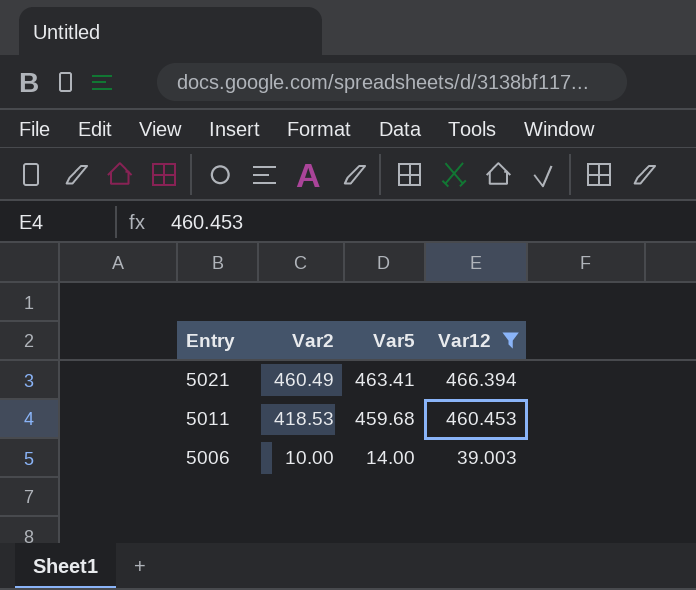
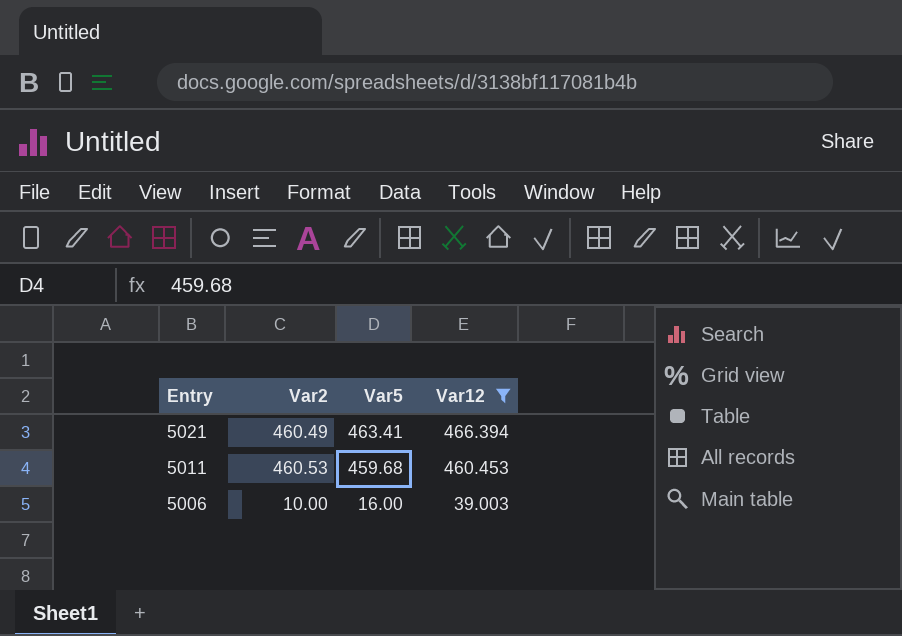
5011 | Var2: 418.53 -> 460.53
5006 | Var5: 14.00 -> 16.00

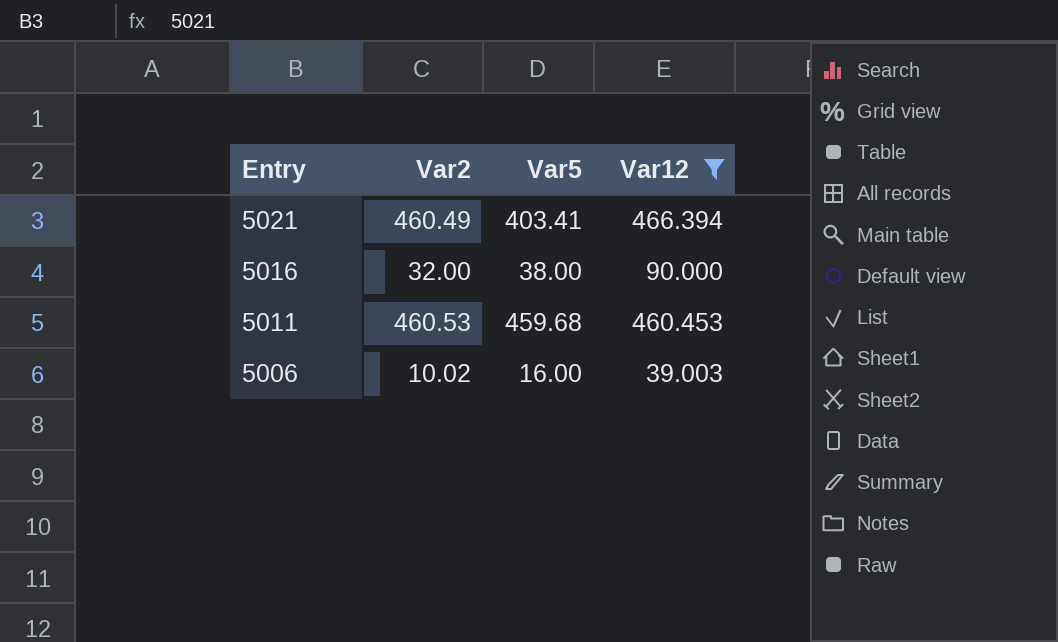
5021 | Var5: 463.41 -> 403.41
row 5016: none -> 32.00 | 38.00 | 90.000
5006 | Var2: 10.00 -> 10.02

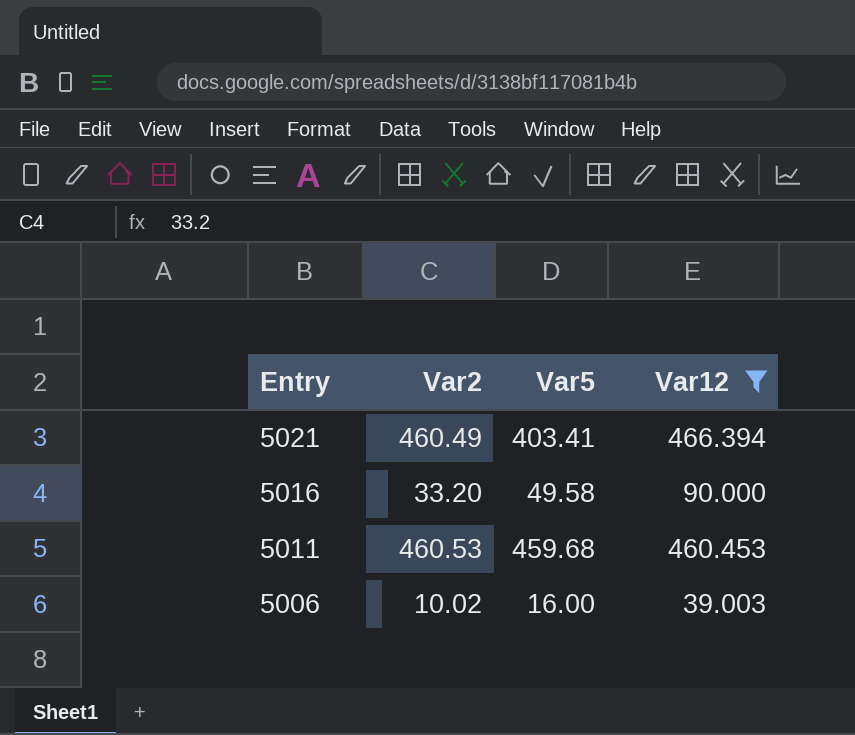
5016 | Var2: 32.00 -> 33.20
5016 | Var5: 38.00 -> 49.58

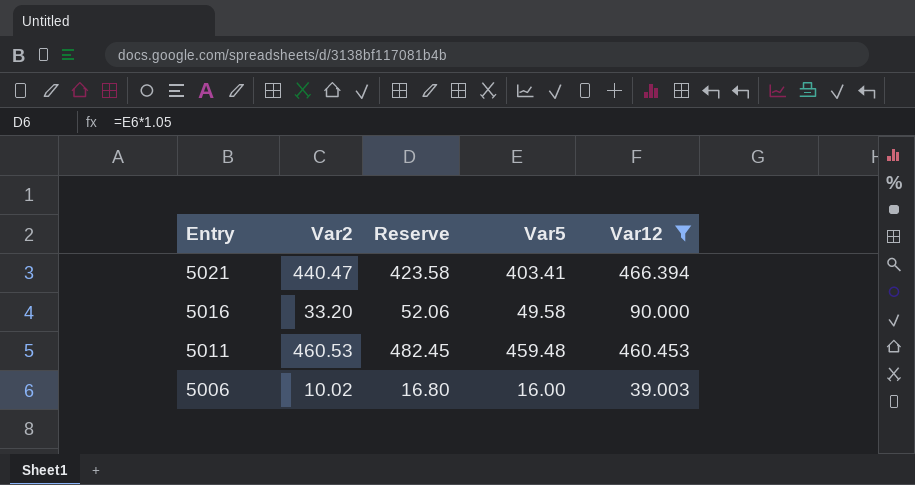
column Reserve | formula: none -> [Var5] * 1.05
5021 | Var2: 460.49 -> 440.47
5011 | Var5: 459.68 -> 459.48

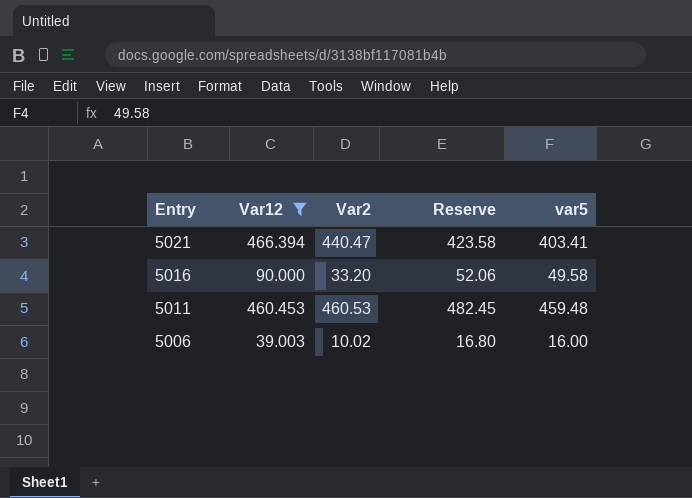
column Var12 | position: 5 -> 2
column name: Var5 -> var5

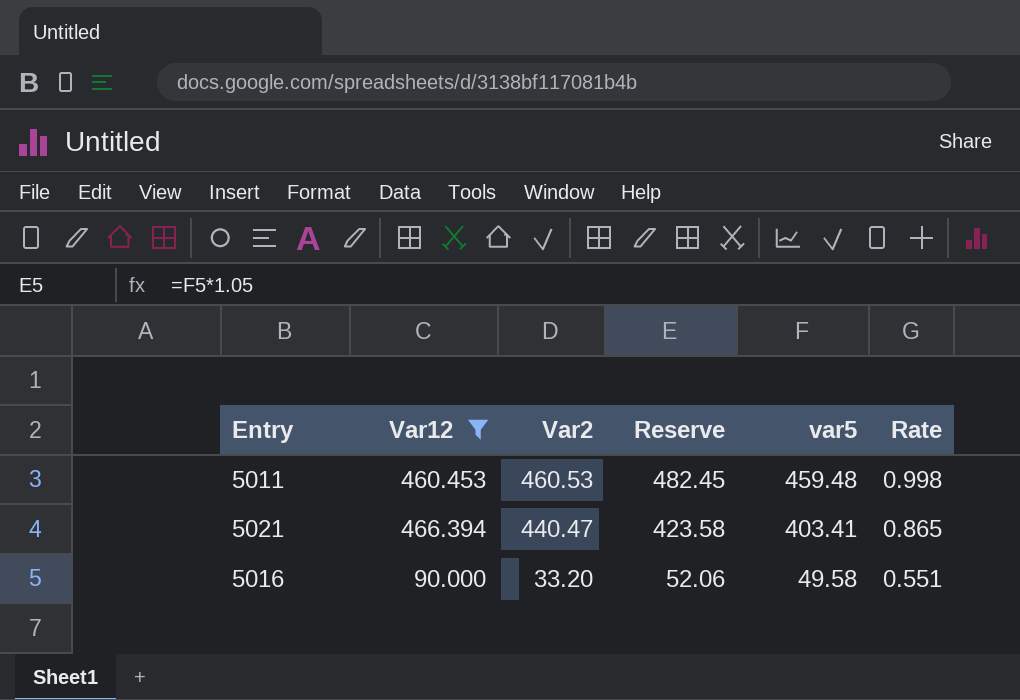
row order: Entry descending -> Var2 descending
column Rate | formula: none -> [var5] / [Var12]
row 5006: 39.003 | 10.02 | 16.80 | 16.00 -> none

